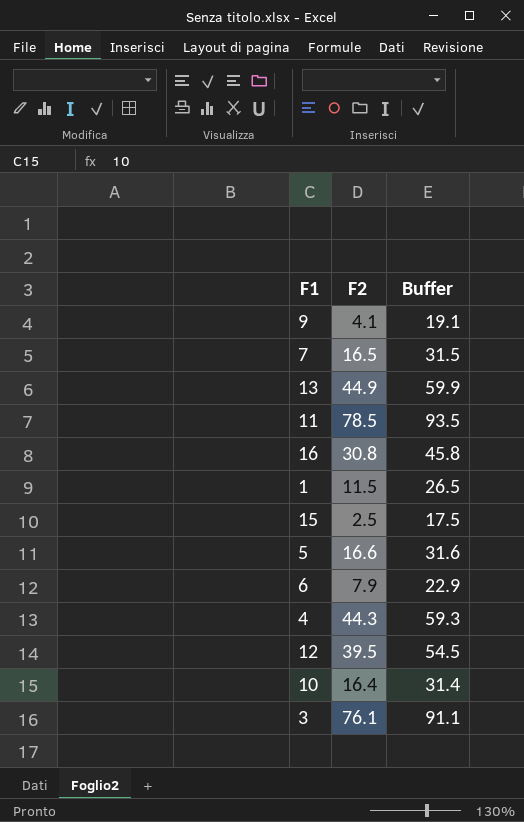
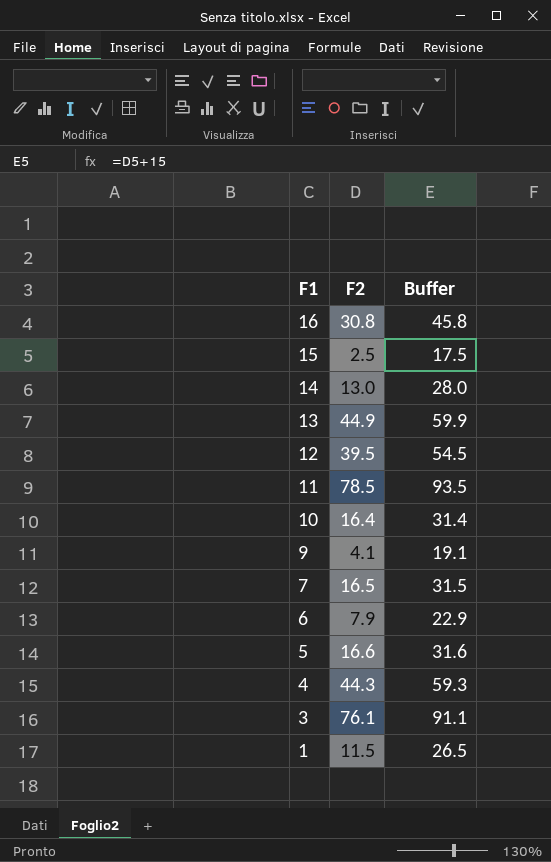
row order: none -> F1 descending
row 14: none -> 13.0 | 28.0

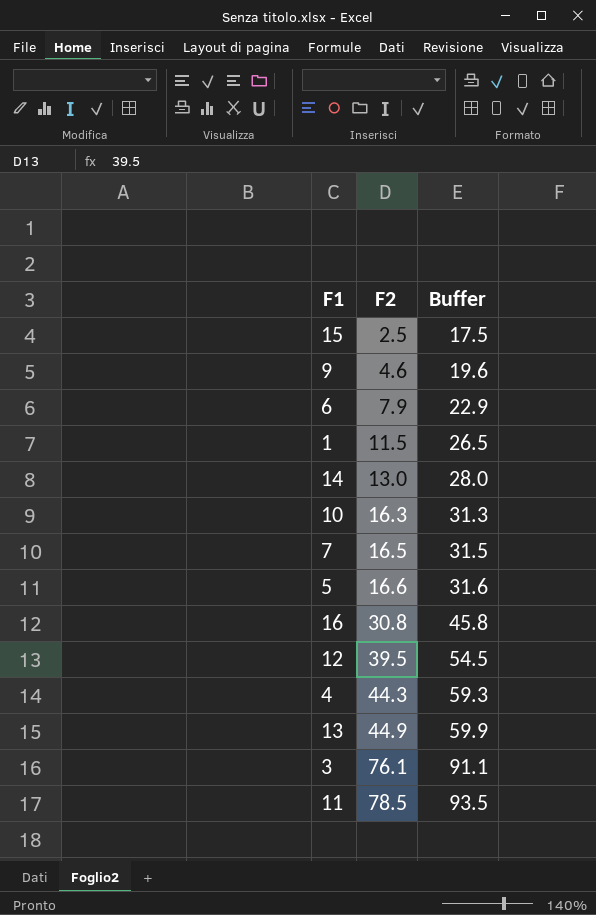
row order: F1 descending -> F2 ascending
9 | F2: 4.1 -> 4.6
9 | Buffer: 19.1 -> 19.6
10 | F2: 16.4 -> 16.3
10 | Buffer: 31.4 -> 31.3

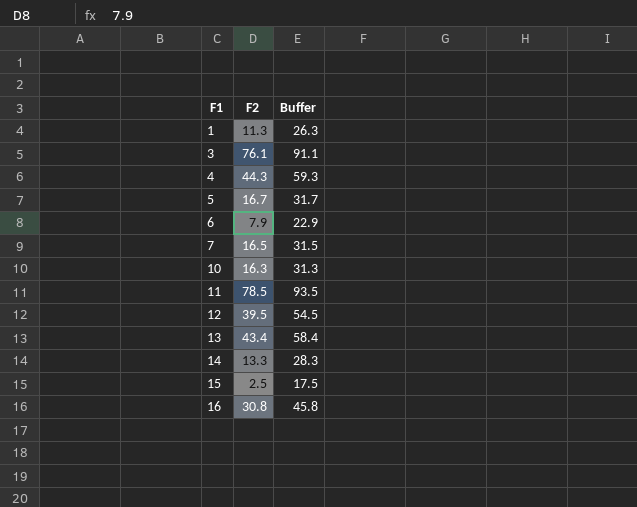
row order: F2 ascending -> F1 ascending
row 9: 4.6 | 19.6 -> none
1 | F2: 11.5 -> 11.3
1 | Buffer: 26.5 -> 26.3
5 | F2: 16.6 -> 16.7
5 | Buffer: 31.6 -> 31.7
13 | F2: 44.9 -> 43.4
13 | Buffer: 59.9 -> 58.4
14 | F2: 13.0 -> 13.3
14 | Buffer: 28.0 -> 28.3

